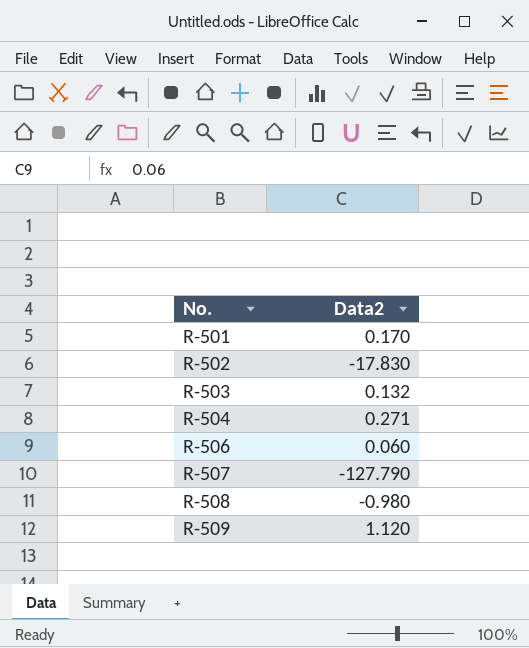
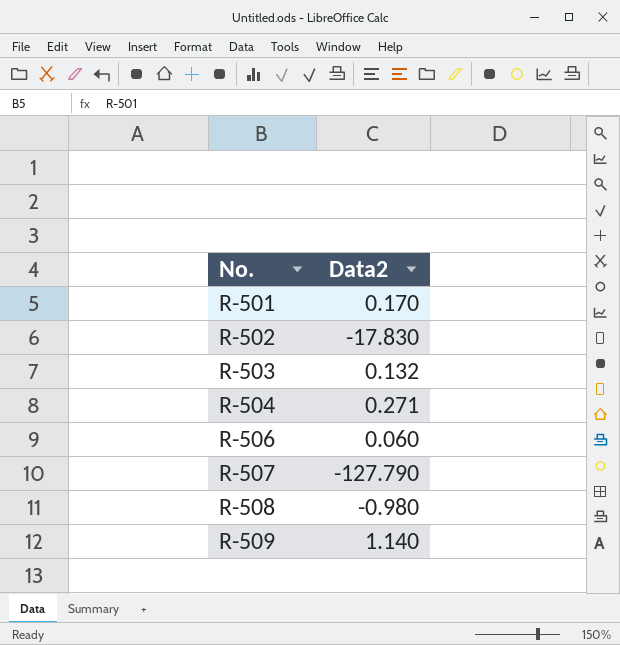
R-509 | Data2: 1.120 -> 1.140

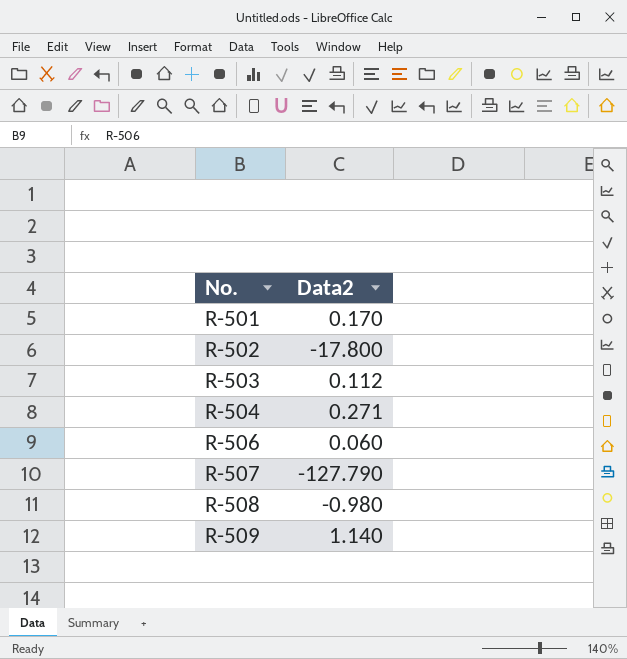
R-502 | Data2: -17.830 -> -17.800
R-503 | Data2: 0.132 -> 0.112

